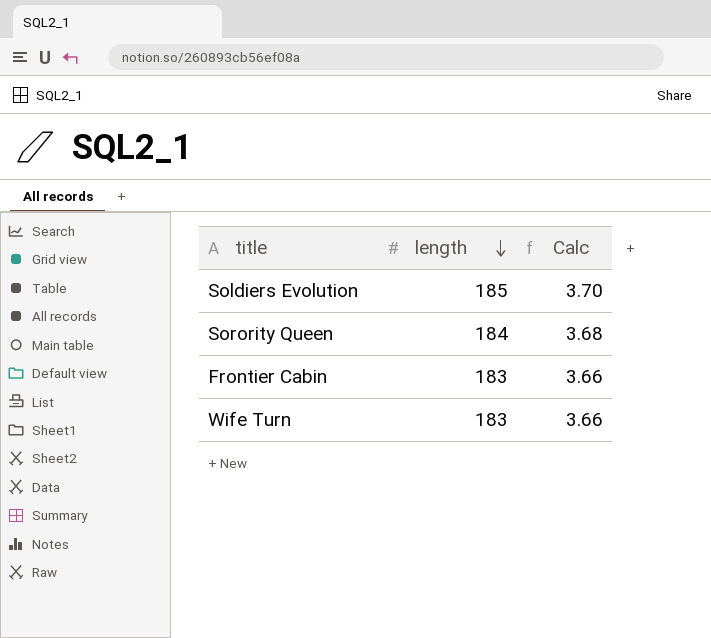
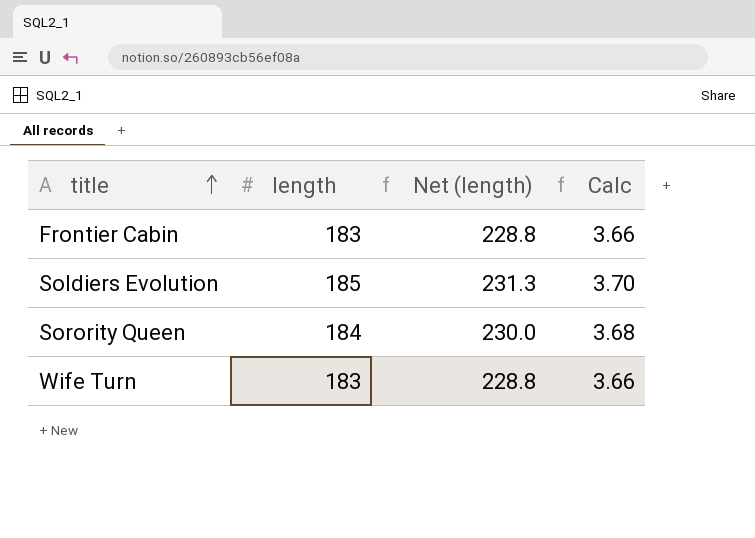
row order: length descending -> title ascending
column Net (length) | formula: none -> [length] * 1.25

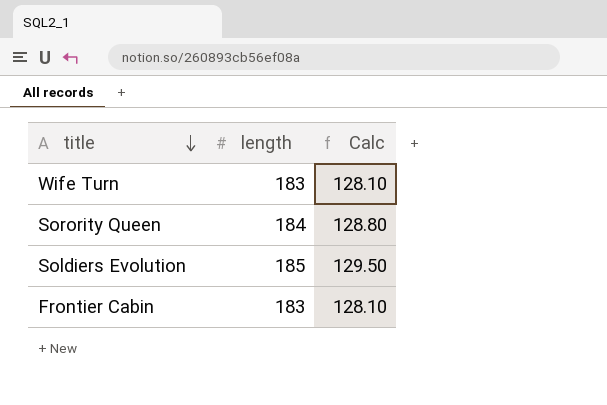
row order: title ascending -> title descending
column Net (length) | formula: [length] * 1.25 -> none
column Calc | formula: [length] * 0.02 -> [length] * 0.7

